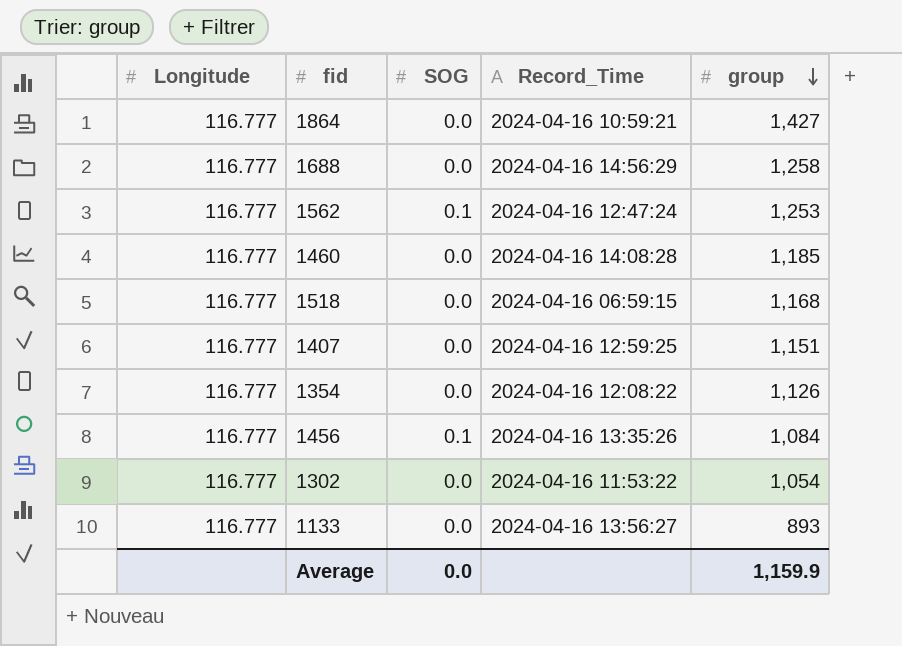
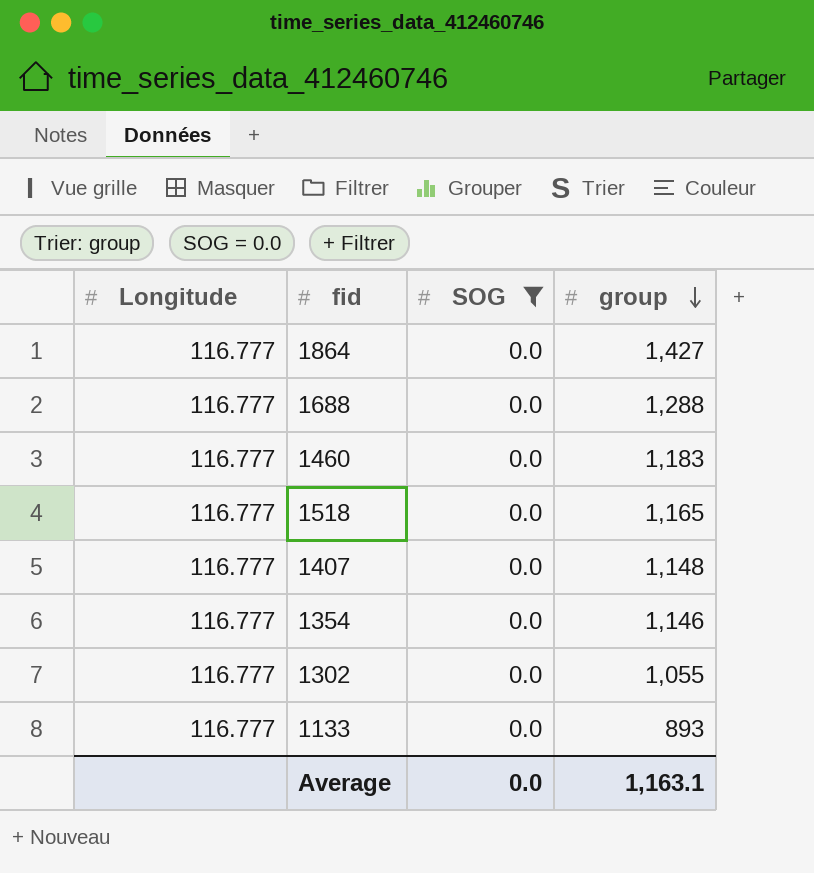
filter: none -> SOG = 0.0
column Record_Time | position: 4 -> none
1688 | group: 1,258 -> 1,288
1460 | group: 1,185 -> 1,183
1518 | group: 1,168 -> 1,165
1407 | group: 1,151 -> 1,148
1354 | group: 1,126 -> 1,146
1302 | group: 1,054 -> 1,055
Average | group: 1,159.9 -> 1,163.1

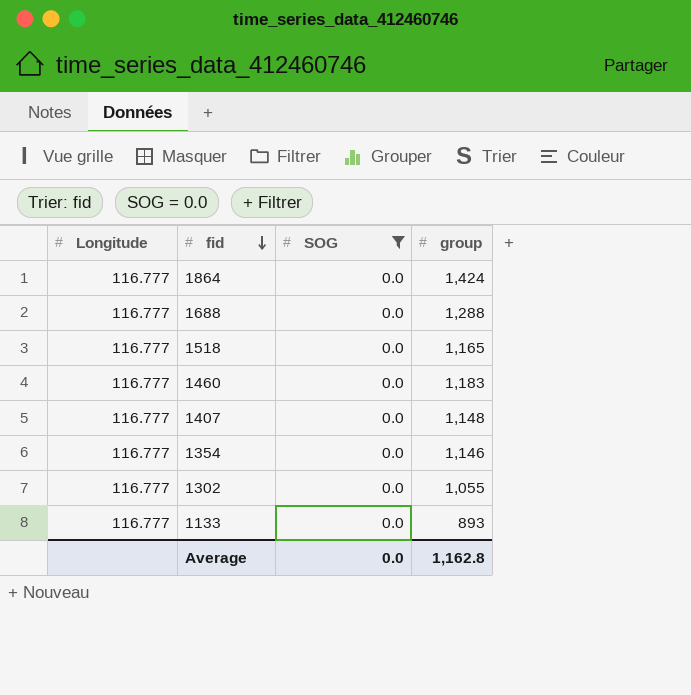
row order: group descending -> fid descending
1864 | group: 1,427 -> 1,424
Average | group: 1,163.1 -> 1,162.8

